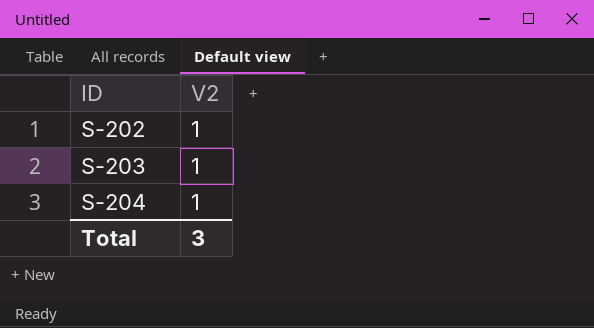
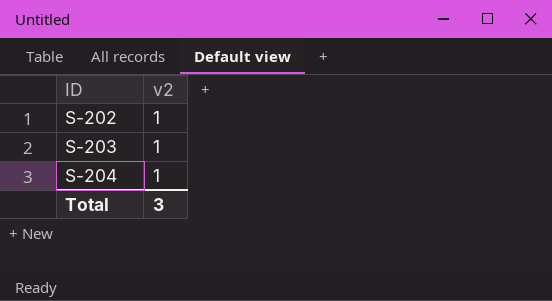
column name: V2 -> v2

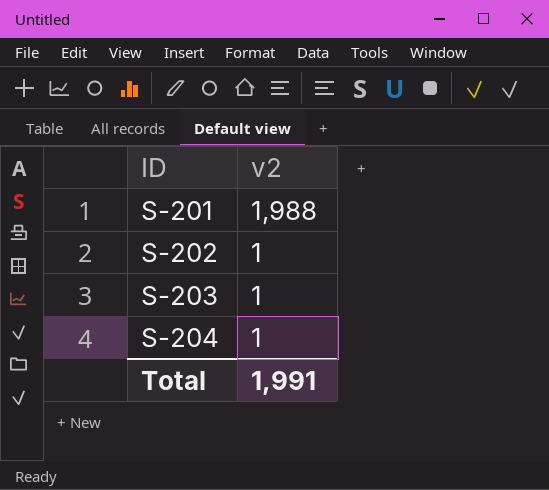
row S-201: none -> 1,988
Total | v2: 3 -> 1,991

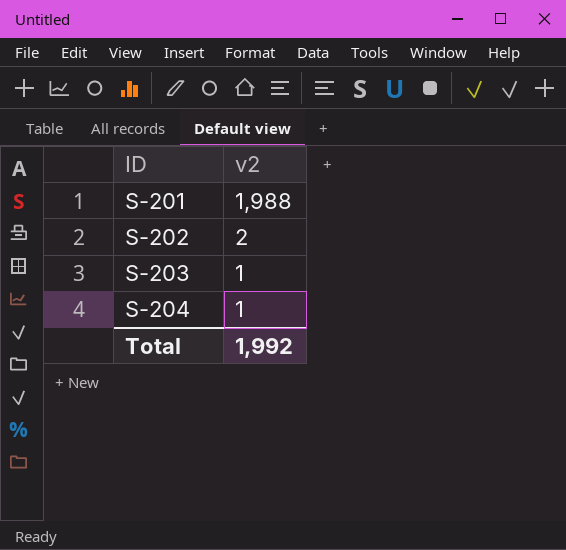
S-202 | v2: 1 -> 2
Total | v2: 1,991 -> 1,992

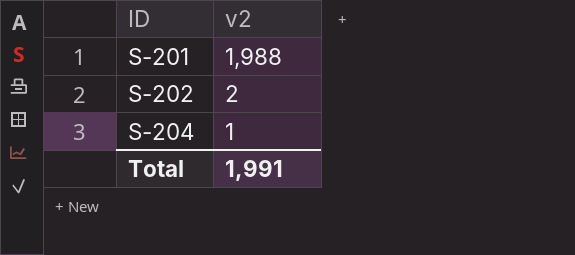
row S-203: 1 -> none
Total | v2: 1,992 -> 1,991

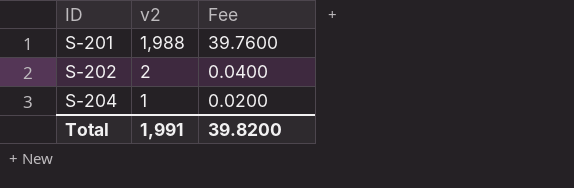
column Fee | formula: none -> [v2] * 0.02

